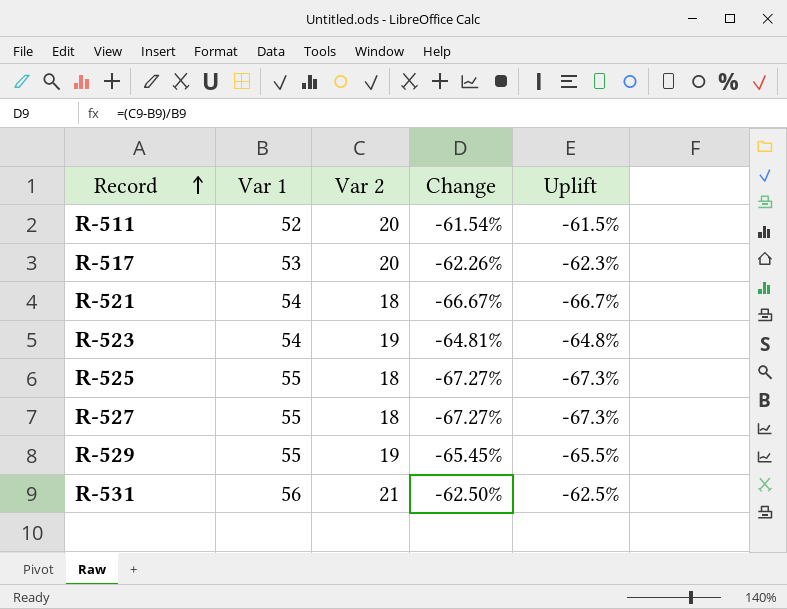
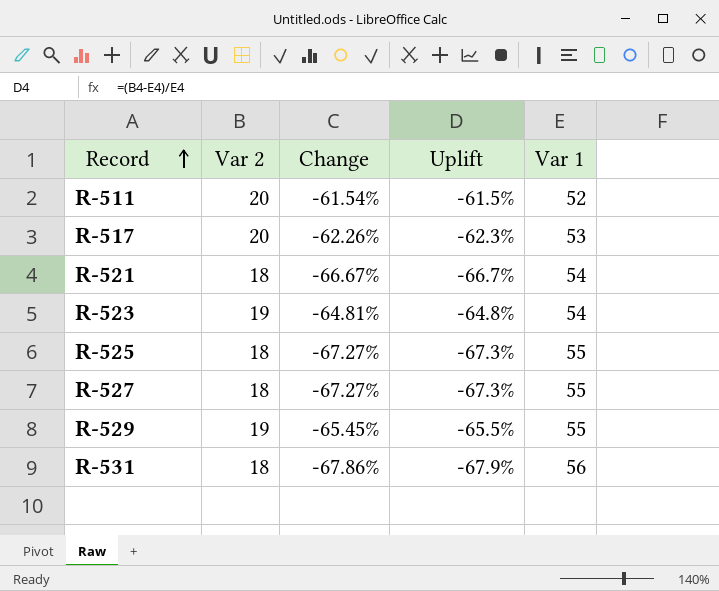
column Var 1 | position: 2 -> 5
R-531 | Var 2: 21 -> 18
R-531 | Change: -62.50% -> -67.86%
R-531 | Uplift: -62.5% -> -67.9%

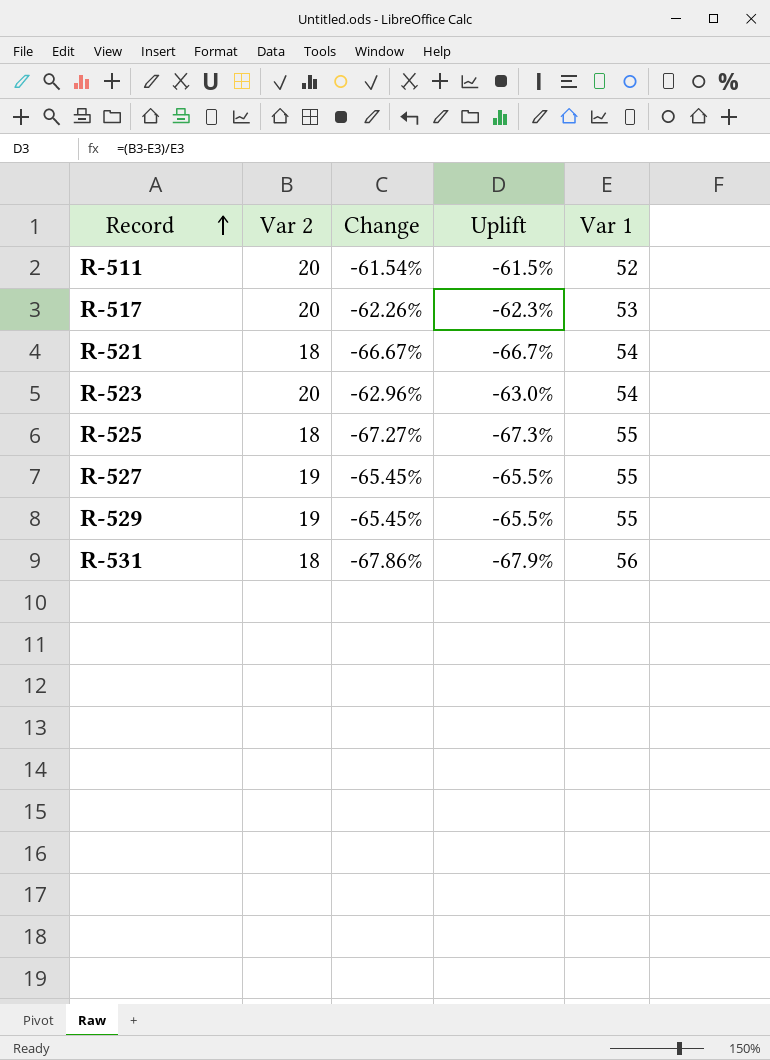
R-523 | Var 2: 19 -> 20
R-523 | Change: -64.81% -> -62.96%
R-523 | Uplift: -64.8% -> -63.0%
R-527 | Var 2: 18 -> 19
R-527 | Change: -67.27% -> -65.45%
R-527 | Uplift: -67.3% -> -65.5%

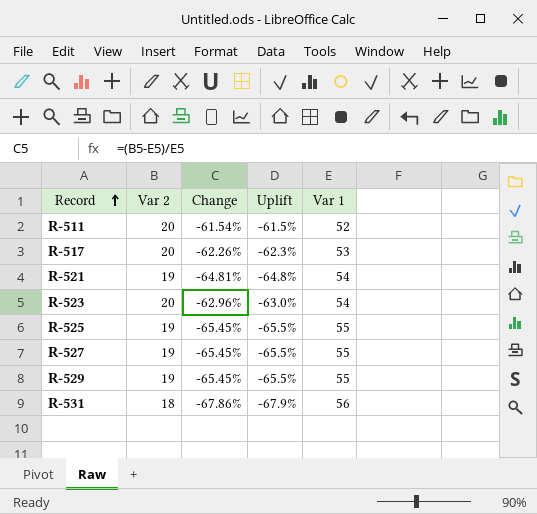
R-521 | Var 2: 18 -> 19
R-521 | Change: -66.67% -> -64.81%
R-521 | Uplift: -66.7% -> -64.8%
R-525 | Var 2: 18 -> 19
R-525 | Change: -67.27% -> -65.45%
R-525 | Uplift: -67.3% -> -65.5%

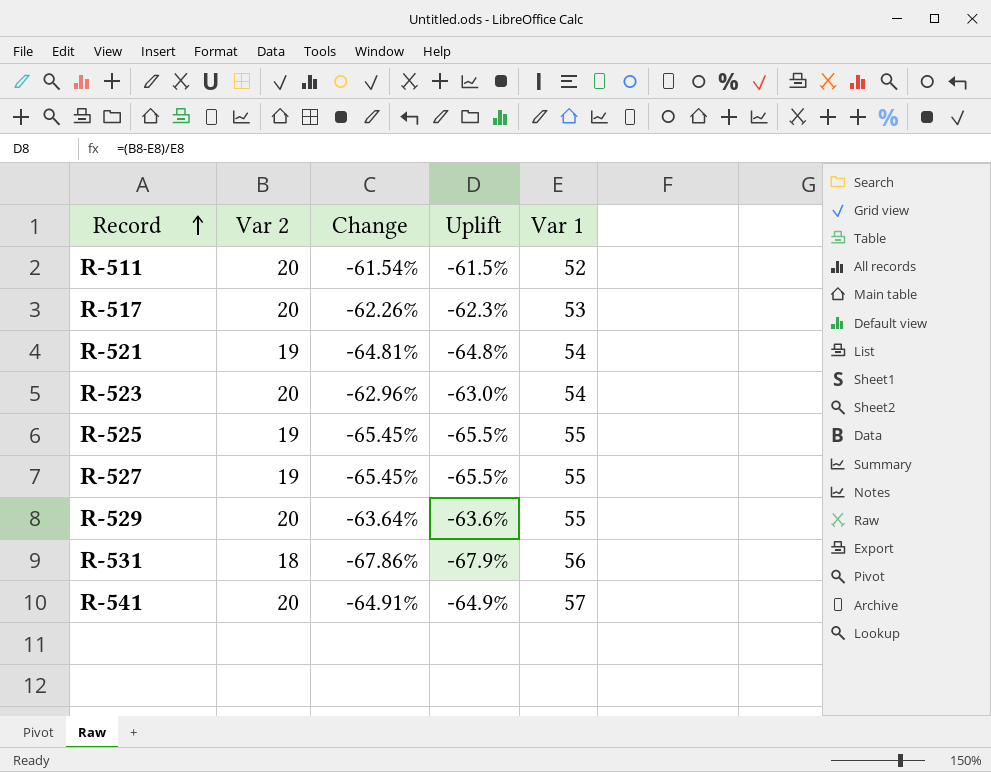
R-529 | Var 2: 19 -> 20
R-529 | Change: -65.45% -> -63.64%
R-529 | Uplift: -65.5% -> -63.6%
row R-541: none -> 20 | -64.91% | -64.9% | 57

